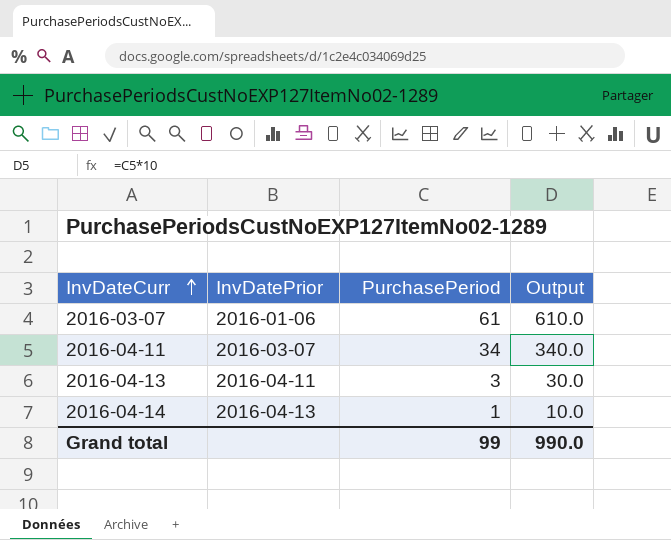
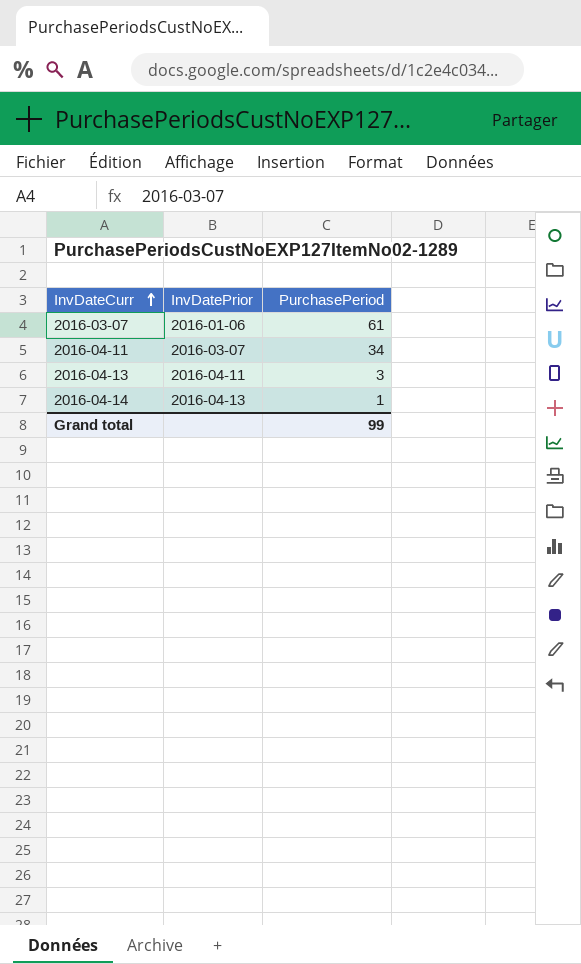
column Output | formula: [PurchasePeriod] * 10 -> none

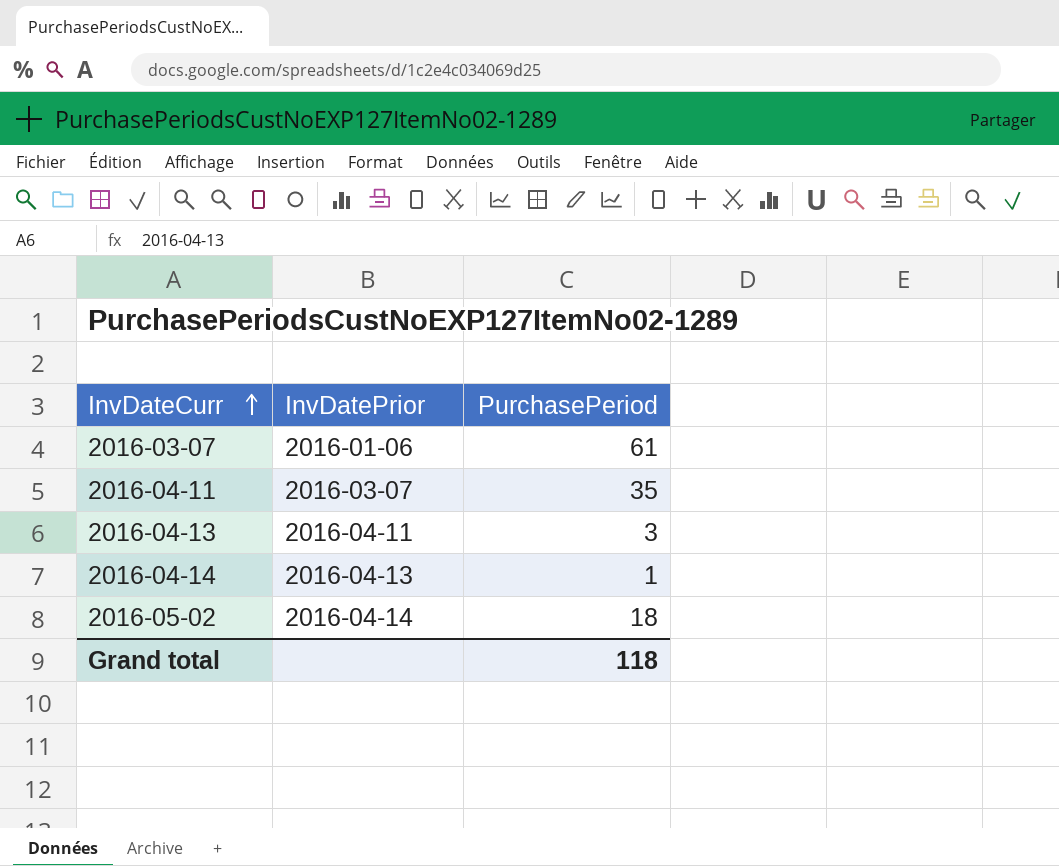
2016-04-11 | PurchasePeriod: 34 -> 35
row 2016-05-02: none -> 2016-04-14 | 18
Grand total | PurchasePeriod: 99 -> 118

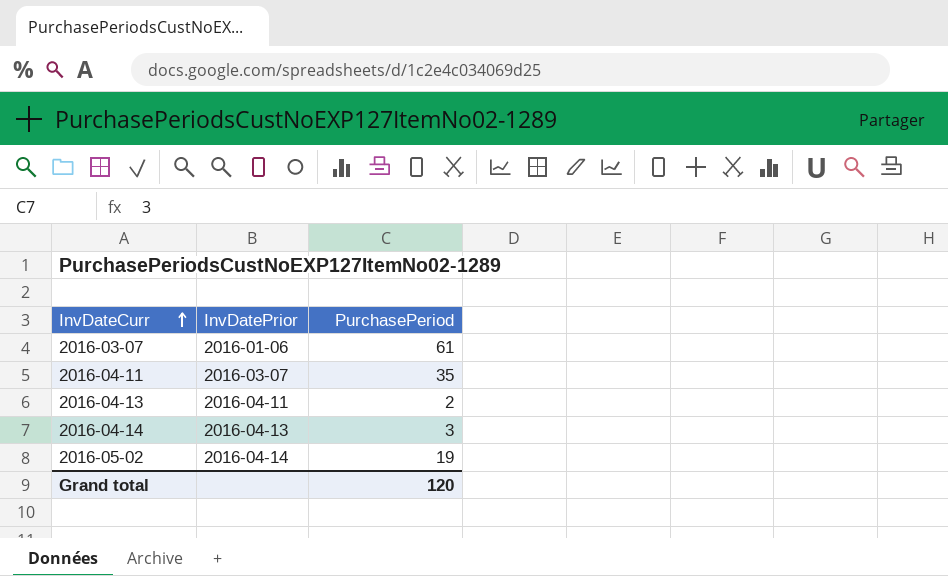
2016-04-13 | PurchasePeriod: 3 -> 2
2016-04-14 | PurchasePeriod: 1 -> 3
2016-05-02 | PurchasePeriod: 18 -> 19
Grand total | PurchasePeriod: 118 -> 120

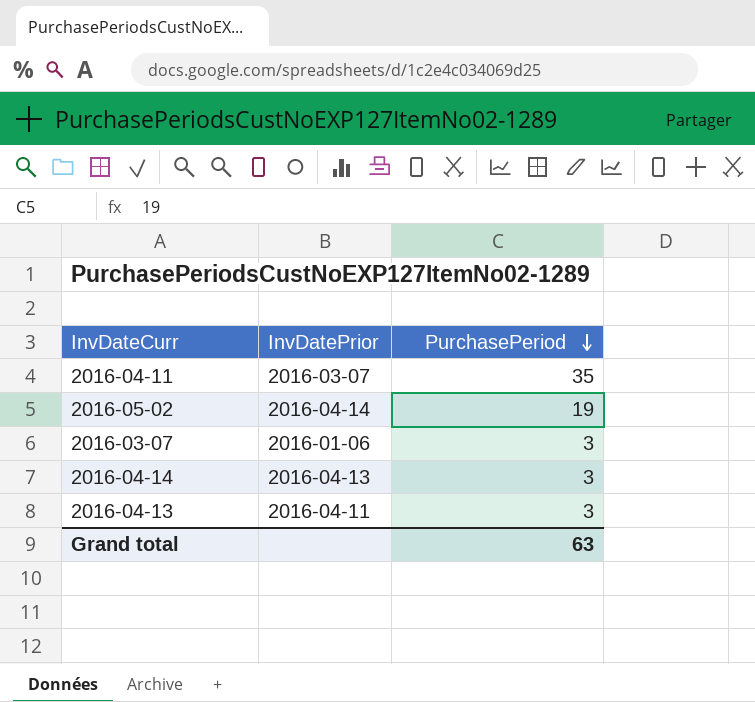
row order: InvDateCurr ascending -> PurchasePeriod descending
2016-03-07 | PurchasePeriod: 61 -> 3
2016-04-13 | PurchasePeriod: 2 -> 3
Grand total | PurchasePeriod: 120 -> 63

